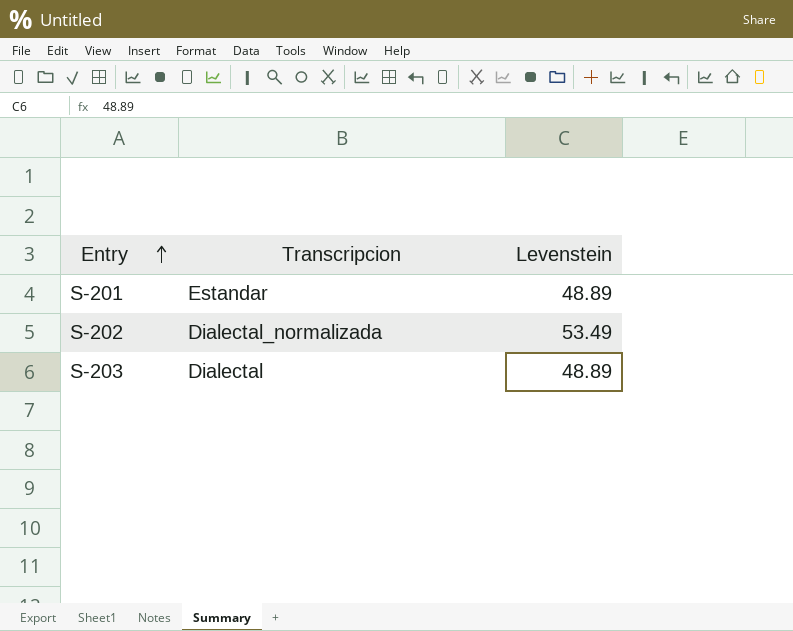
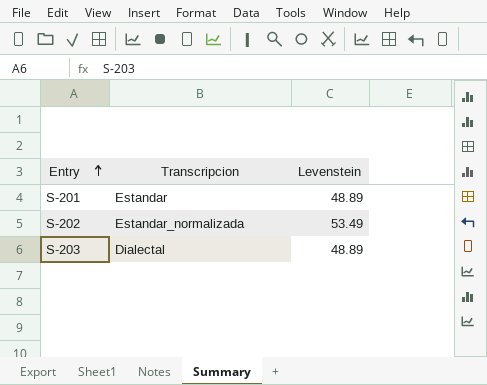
S-202 | Transcripcion: Dialectal_normalizada -> Estandar_normalizada

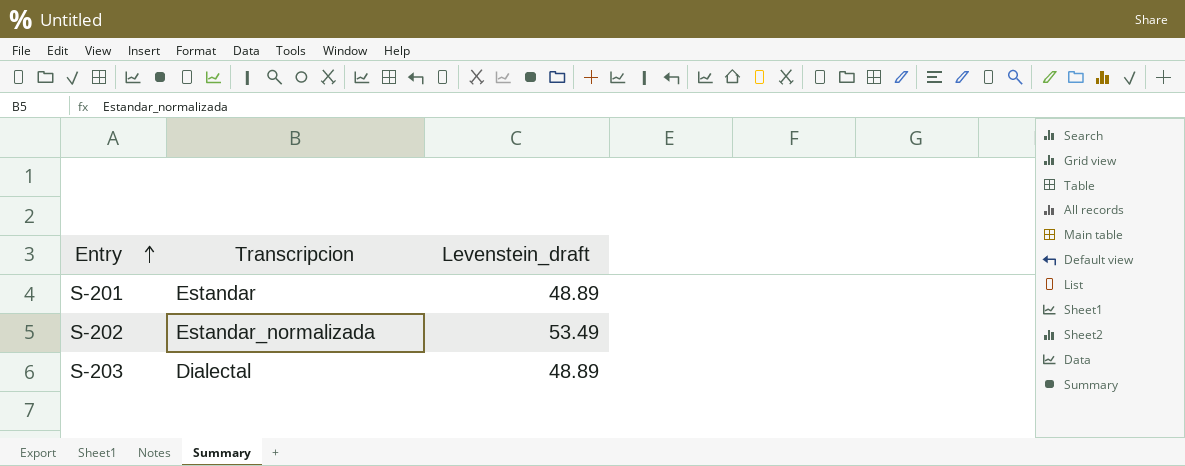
column name: Levenstein -> Levenstein_draft

